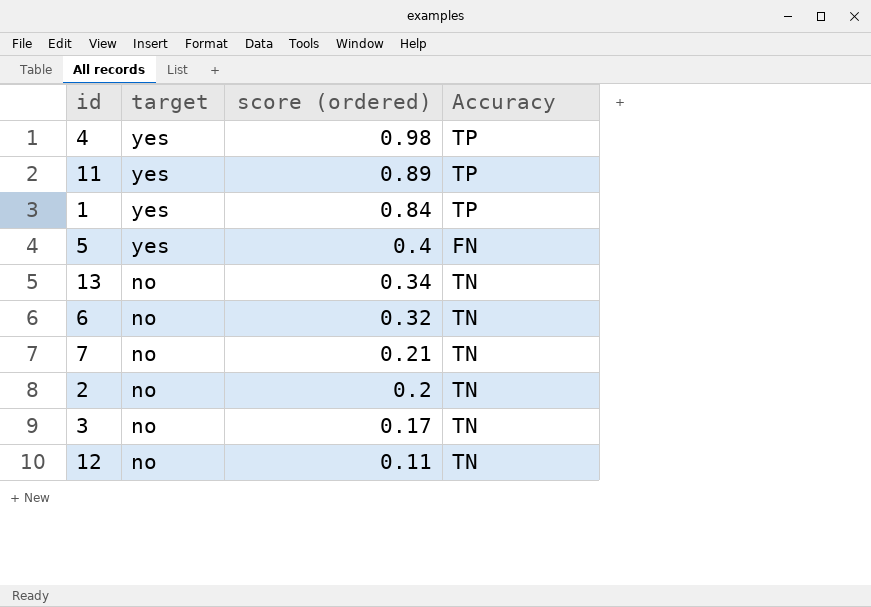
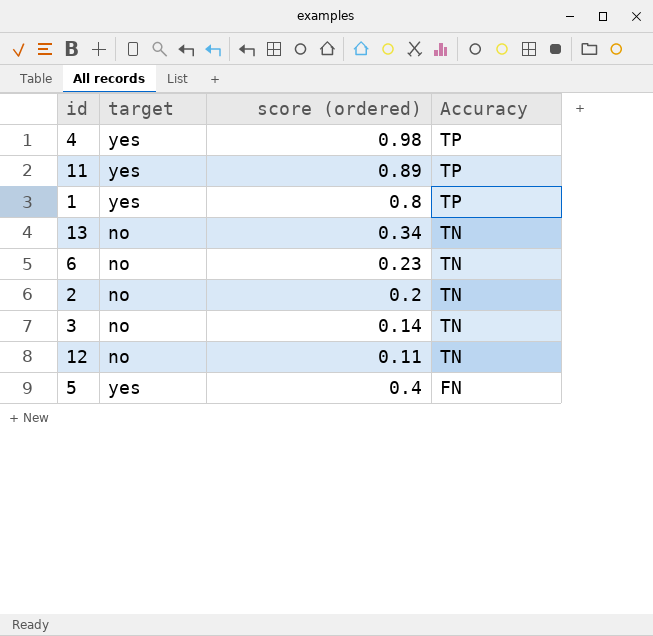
row order: target descending -> Accuracy descending
row 7: no | 0.21 | TN -> none
1 | score (ordered): 0.84 -> 0.8
6 | score (ordered): 0.32 -> 0.23
3 | score (ordered): 0.17 -> 0.14

